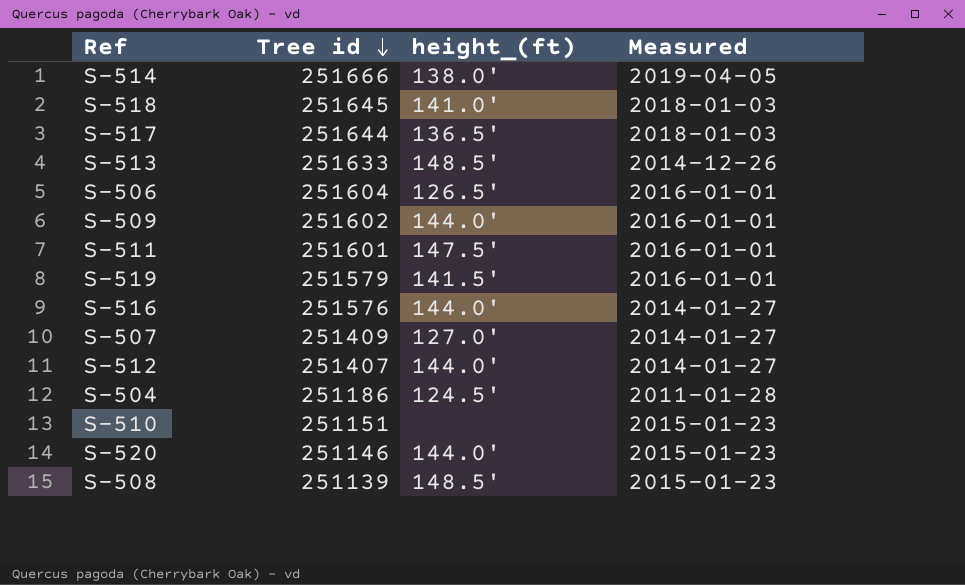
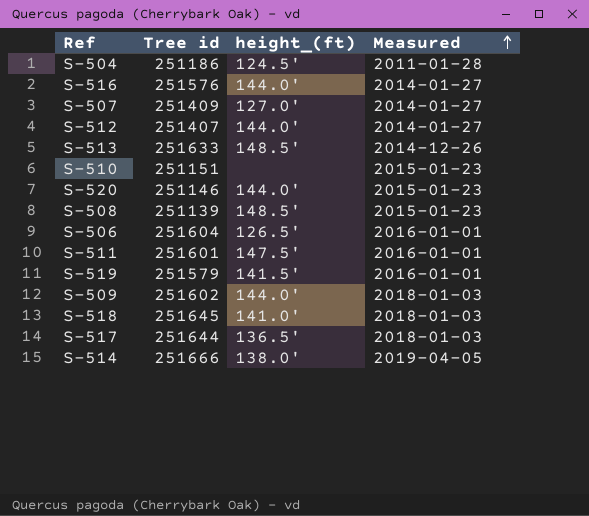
row order: Tree id descending -> Measured ascending
S-509 | Measured: 2016-01-01 -> 2018-01-03

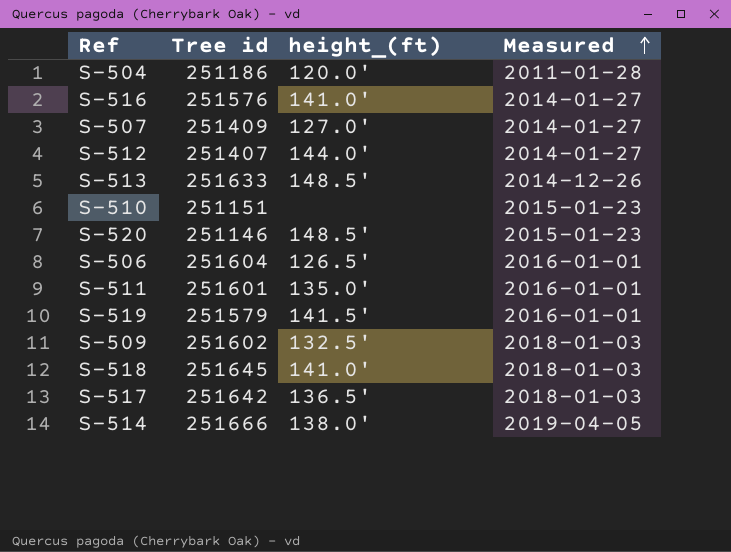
row S-508: 251139 | 148.5' | 2015-01-23 -> none
S-504 | height_(ft): 124.5' -> 120.0'
S-516 | height_(ft): 144.0' -> 141.0'
S-520 | height_(ft): 144.0' -> 148.5'
S-511 | height_(ft): 147.5' -> 135.0'
S-509 | height_(ft): 144.0' -> 132.5'
S-517 | Tree id: 251644 -> 251642

